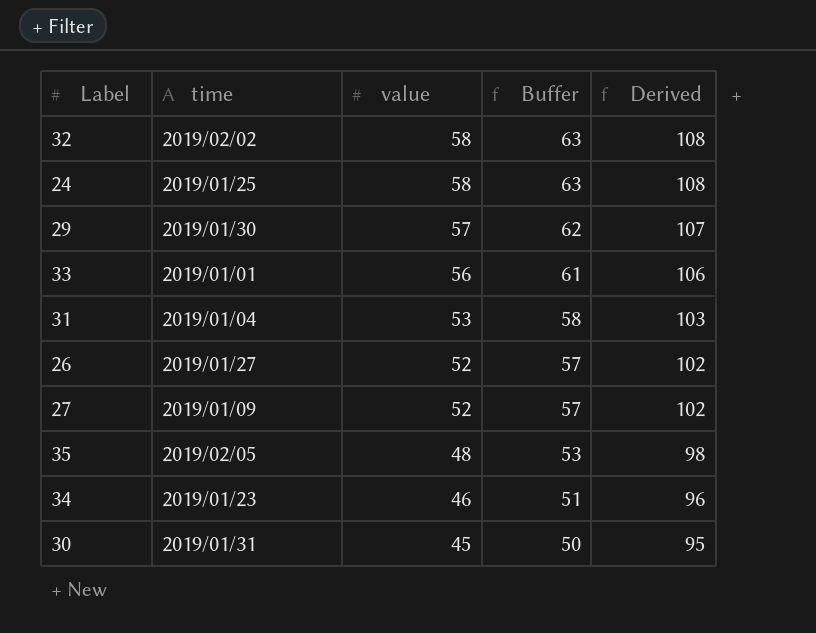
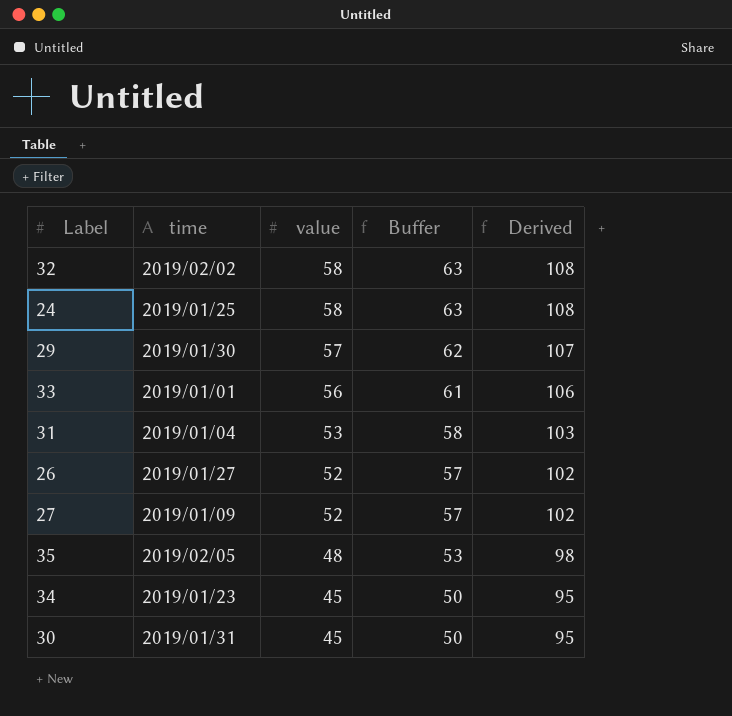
34 | value: 46 -> 45
34 | Buffer: 51 -> 50
34 | Derived: 96 -> 95

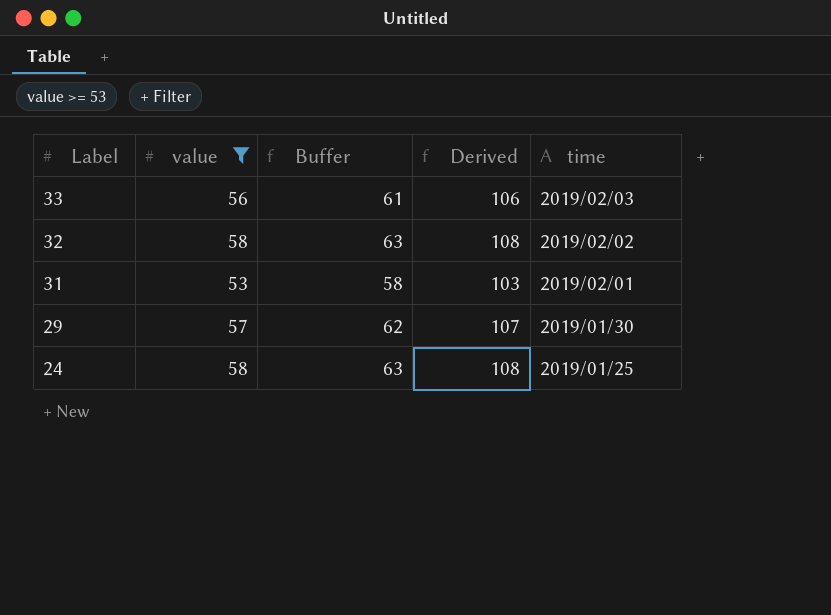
filter: none -> value >= 53
row order: value descending -> Label descending
column time | position: 2 -> 5
33 | time: 2019/01/01 -> 2019/02/03
31 | time: 2019/01/04 -> 2019/02/01

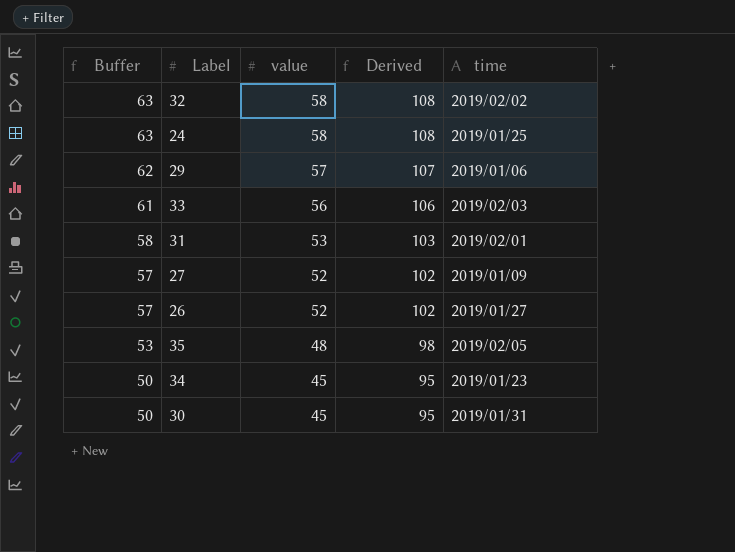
filter: value >= 53 -> none
row order: Label descending -> Buffer descending
column Buffer | position: 3 -> 1
29 | time: 2019/01/30 -> 2019/01/06

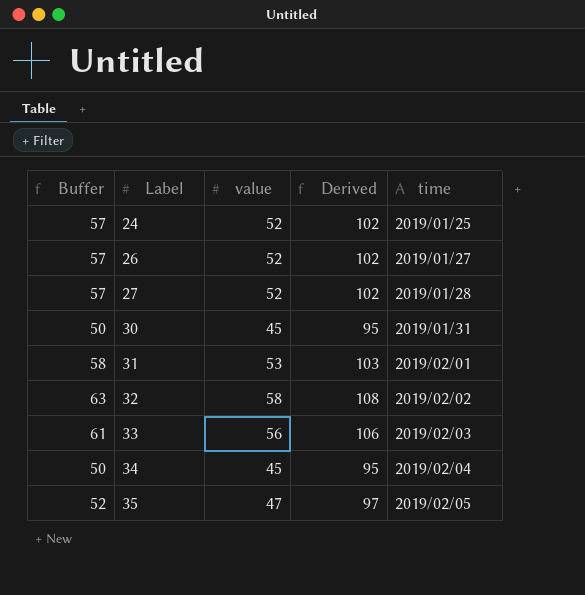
row order: Buffer descending -> Label ascending
row 29: 62 | 57 | 107 | 2019/01/06 -> none
24 | Buffer: 63 -> 57
24 | value: 58 -> 52
24 | Derived: 108 -> 102
27 | time: 2019/01/09 -> 2019/01/28
34 | time: 2019/01/23 -> 2019/02/04
35 | Buffer: 53 -> 52
35 | value: 48 -> 47
35 | Derived: 98 -> 97

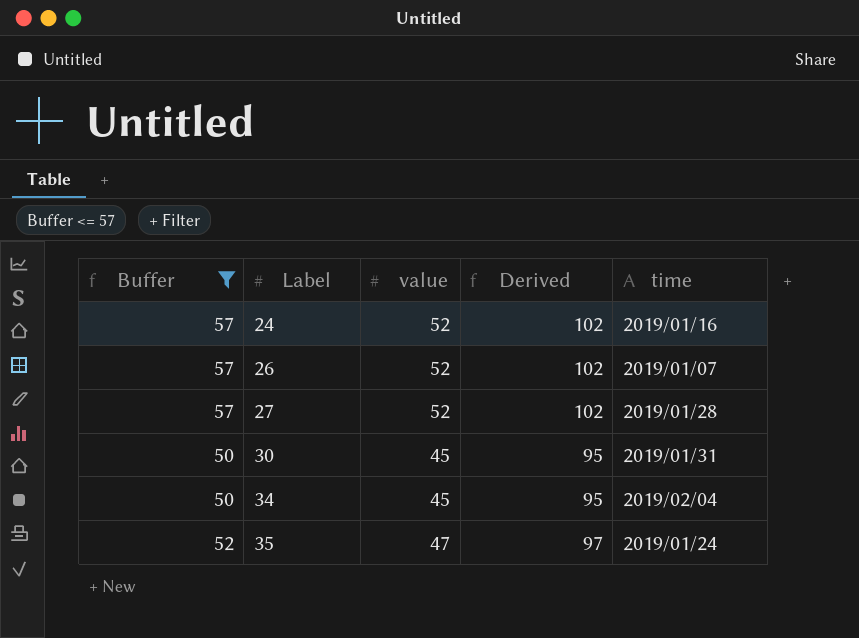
filter: none -> Buffer <= 57
24 | time: 2019/01/25 -> 2019/01/16
26 | time: 2019/01/27 -> 2019/01/07
35 | time: 2019/02/05 -> 2019/01/24

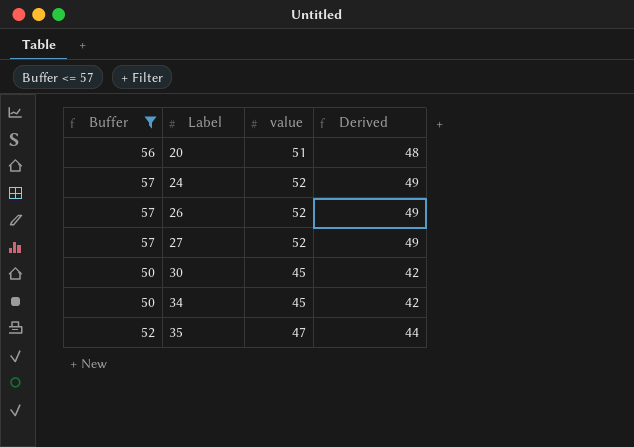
column time | position: 5 -> none
column Derived | formula: [value] + 50 -> [value] - 3
row 20: none -> 56 | 51 | 48

